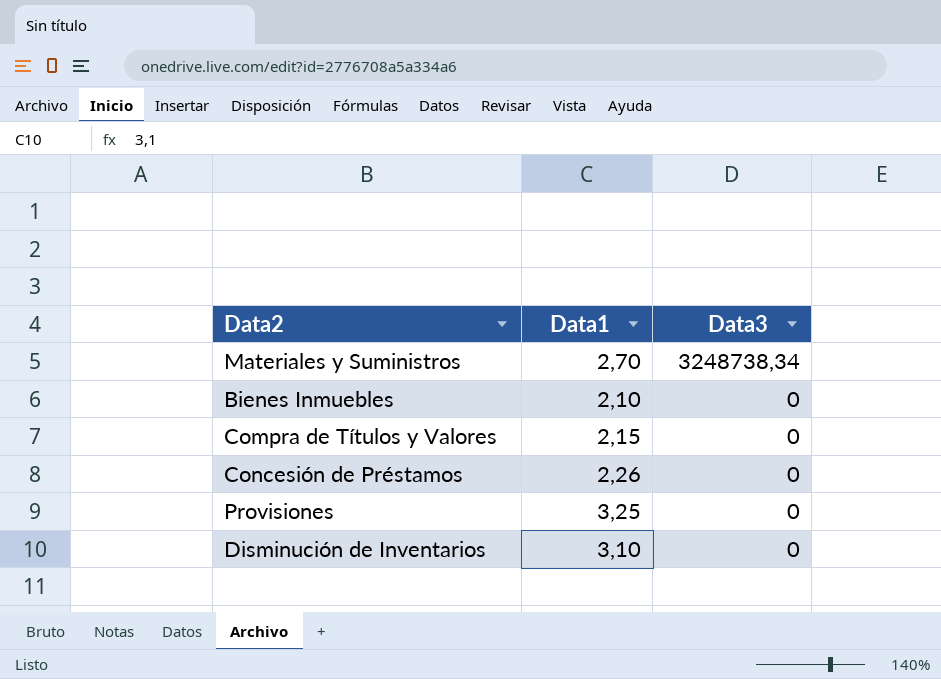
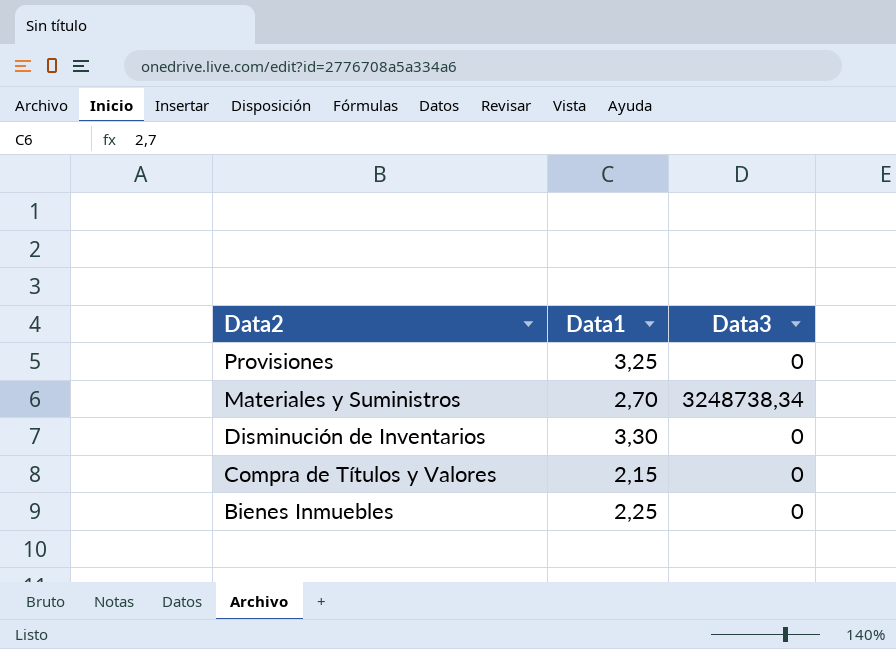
row order: Data3 descending -> Data2 descending
row Concesión de Préstamos: 2,26 | 0 -> none
Disminución de Inventarios | Data1: 3,10 -> 3,30
Bienes Inmuebles | Data1: 2,10 -> 2,25

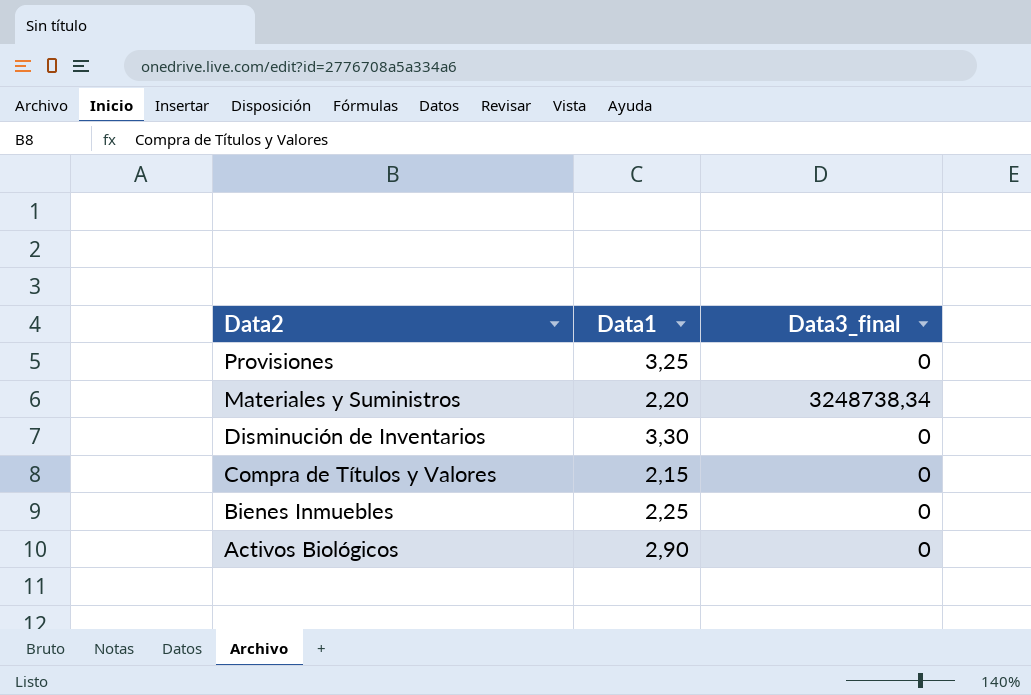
column name: Data3 -> Data3_final
Materiales y Suministros | Data1: 2,70 -> 2,20
row Activos Biológicos: none -> 2,90 | 0

